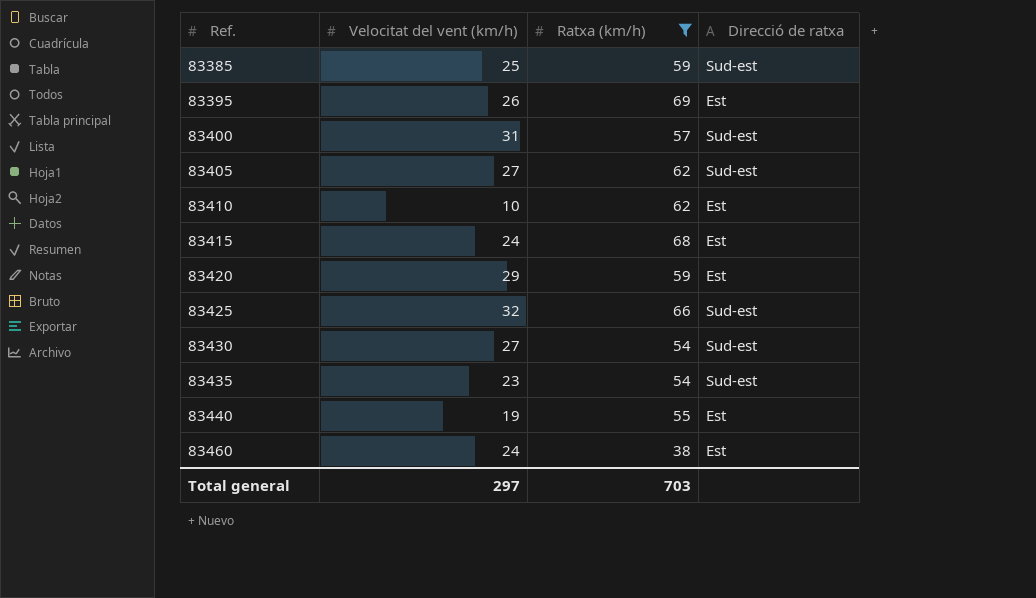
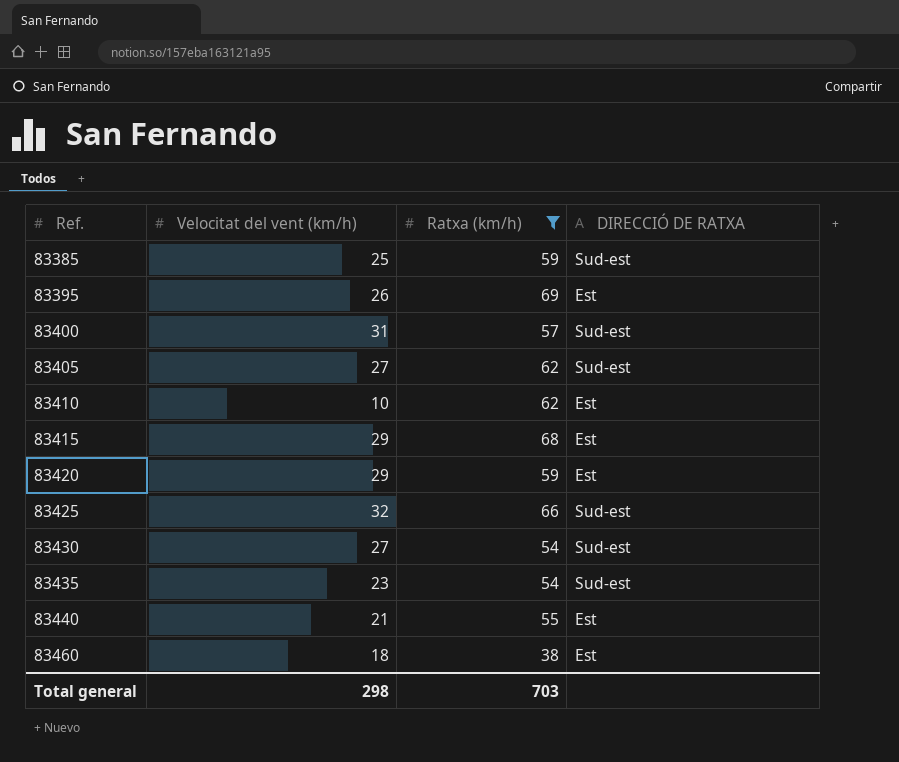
column name: Direcció de ratxa -> DIRECCIÓ DE RATXA
83415 | Velocitat del vent (km/h): 24 -> 29
83440 | Velocitat del vent (km/h): 19 -> 21
83460 | Velocitat del vent (km/h): 24 -> 18
Total general | Velocitat del vent (km/h): 297 -> 298

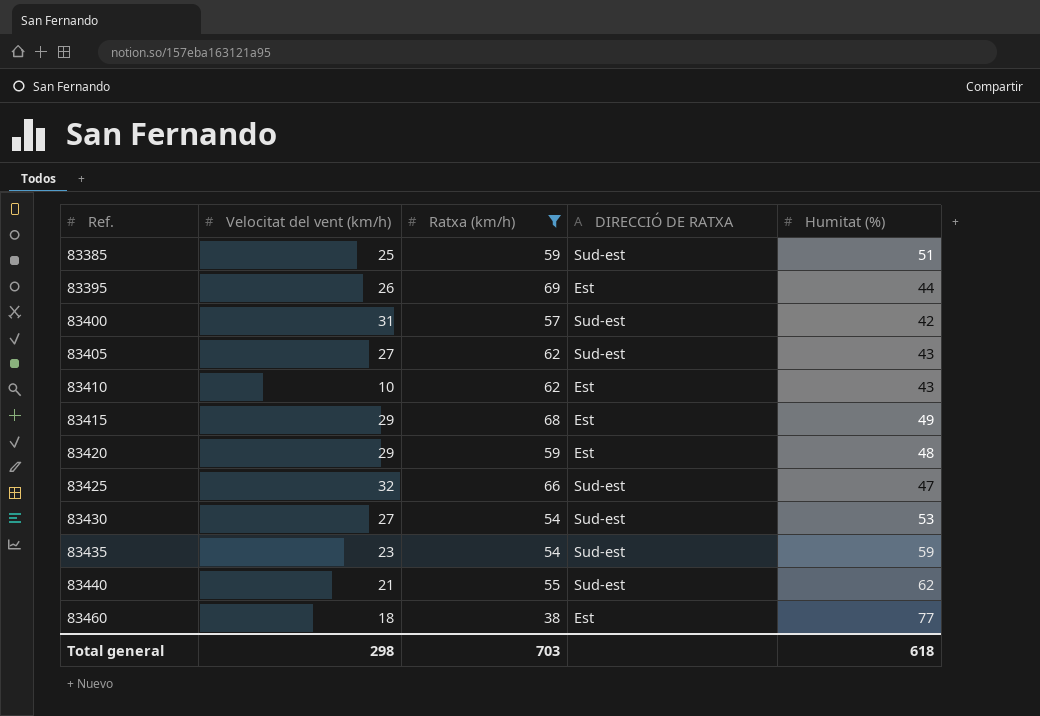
column Humitat (%) | position: none -> 5
83440 | DIRECCIÓ DE RATXA: Est -> Sud-est

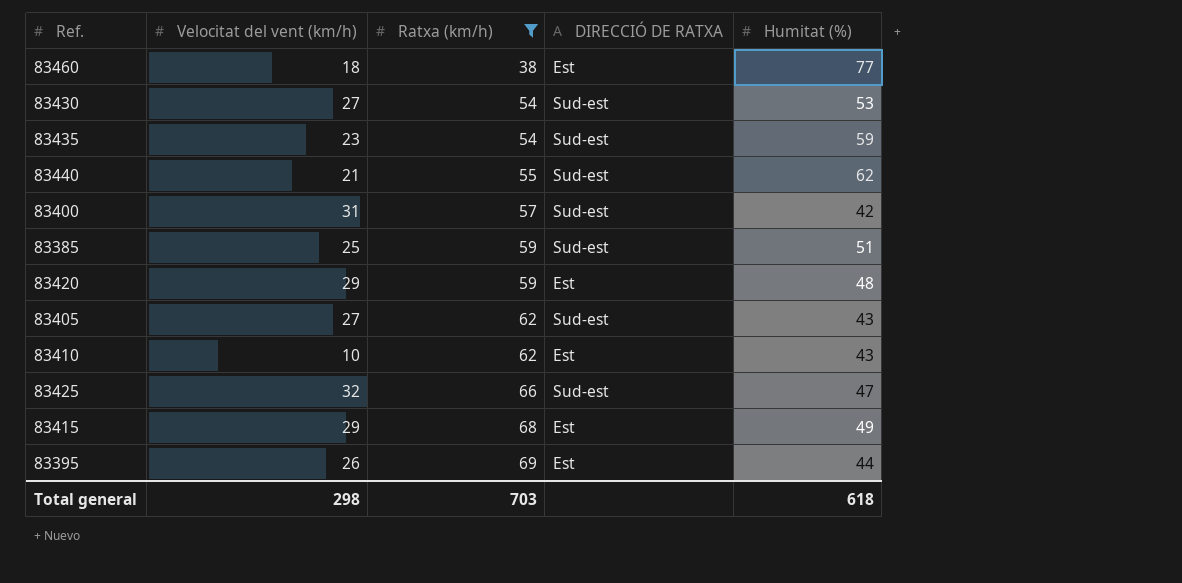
row order: Ref. ascending -> Ratxa (km/h) ascending

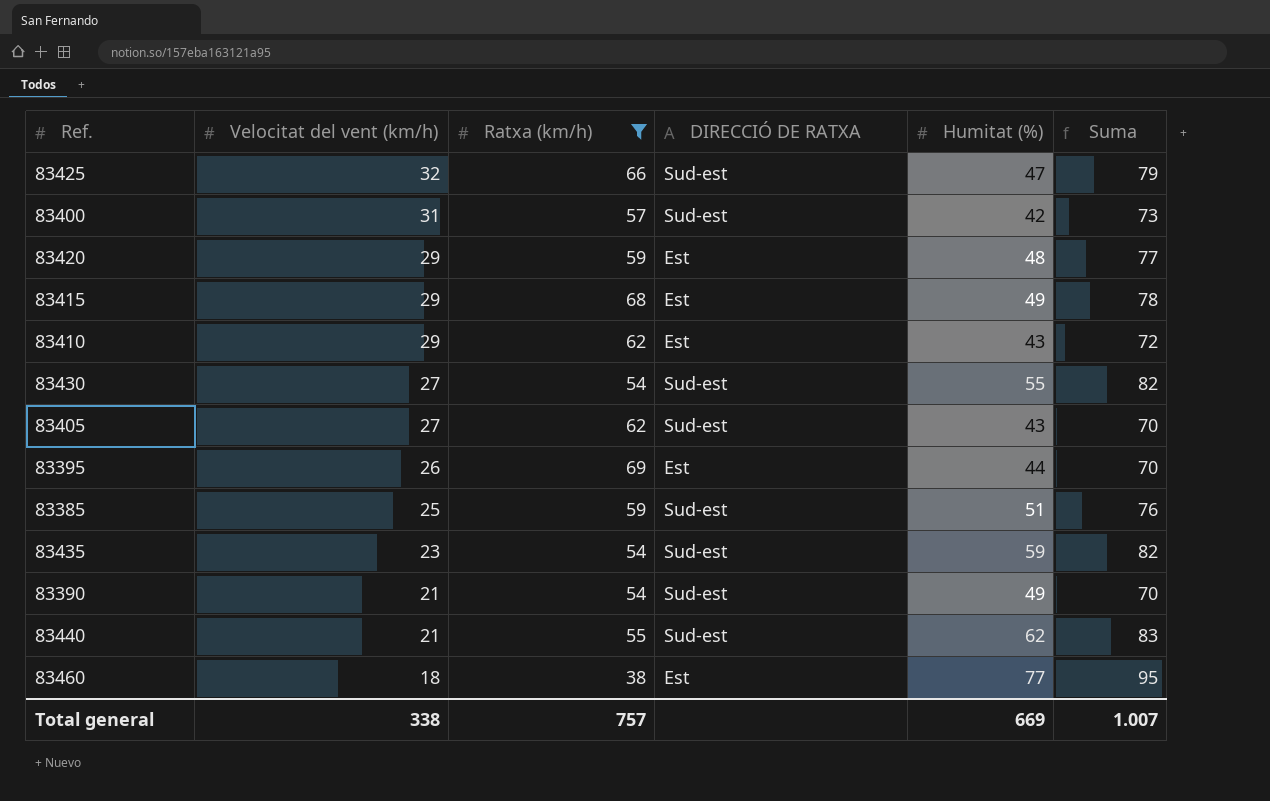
row order: Ratxa (km/h) ascending -> Velocitat del vent (km/h) descending
column Suma | formula: none -> [Velocitat del vent (km/h)] + [Humitat (%)]
83410 | Velocitat del vent (km/h): 10 -> 29
83430 | Humitat (%): 53 -> 55
row 83390: none -> 21 | 54 | Sud-est | 49 | 70
Total general | Velocitat del vent (km/h): 298 -> 338
Total general | Ratxa (km/h): 703 -> 757
Total general | Humitat (%): 618 -> 669

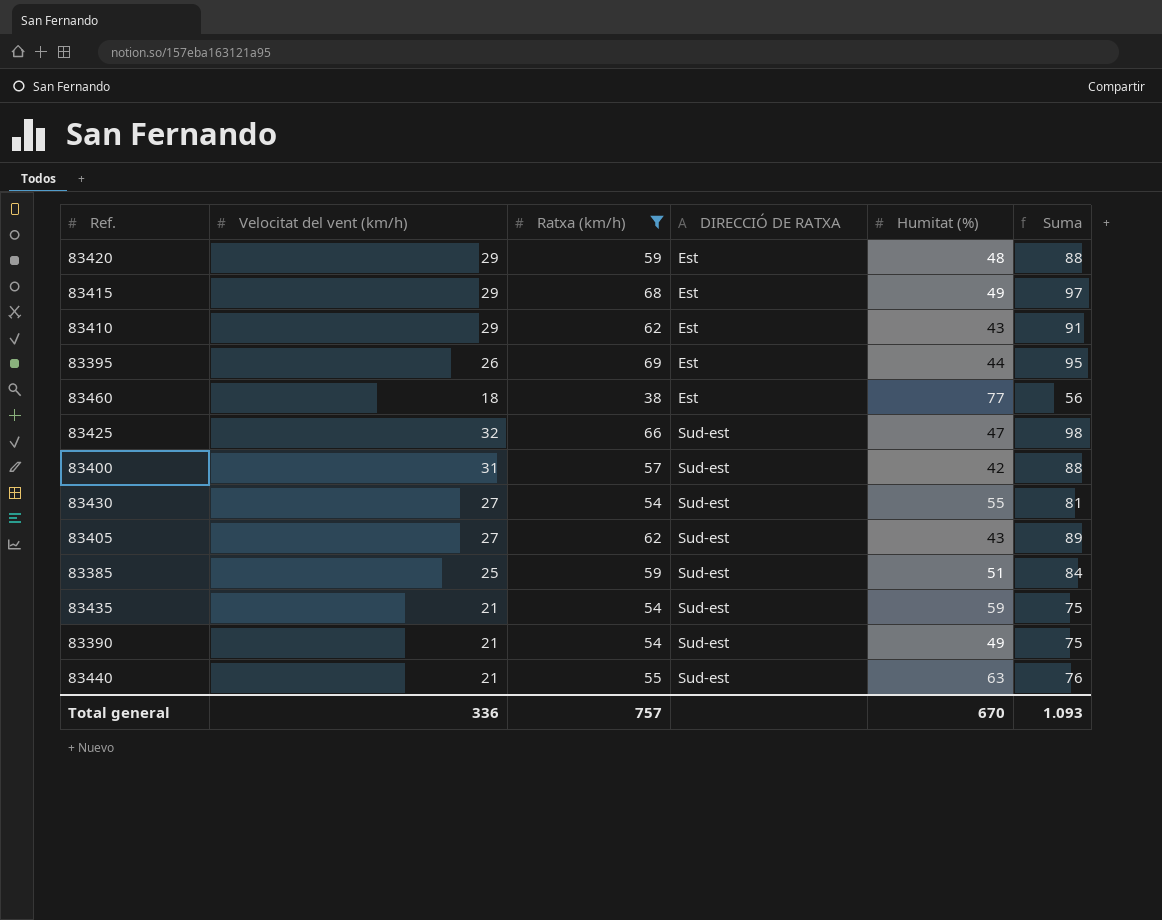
row order: Velocitat del vent (km/h) descending -> DIRECCIÓ DE RATXA ascending
column Suma | formula: [Velocitat del vent (km/h)] + [Humitat (%)] -> [Velocitat del vent (km/h)] + [Ratxa (km/h)]
83435 | Velocitat del vent (km/h): 23 -> 21
83440 | Humitat (%): 62 -> 63
Total general | Velocitat del vent (km/h): 338 -> 336
Total general | Humitat (%): 669 -> 670
Total general | Suma: 1.007 -> 1.093

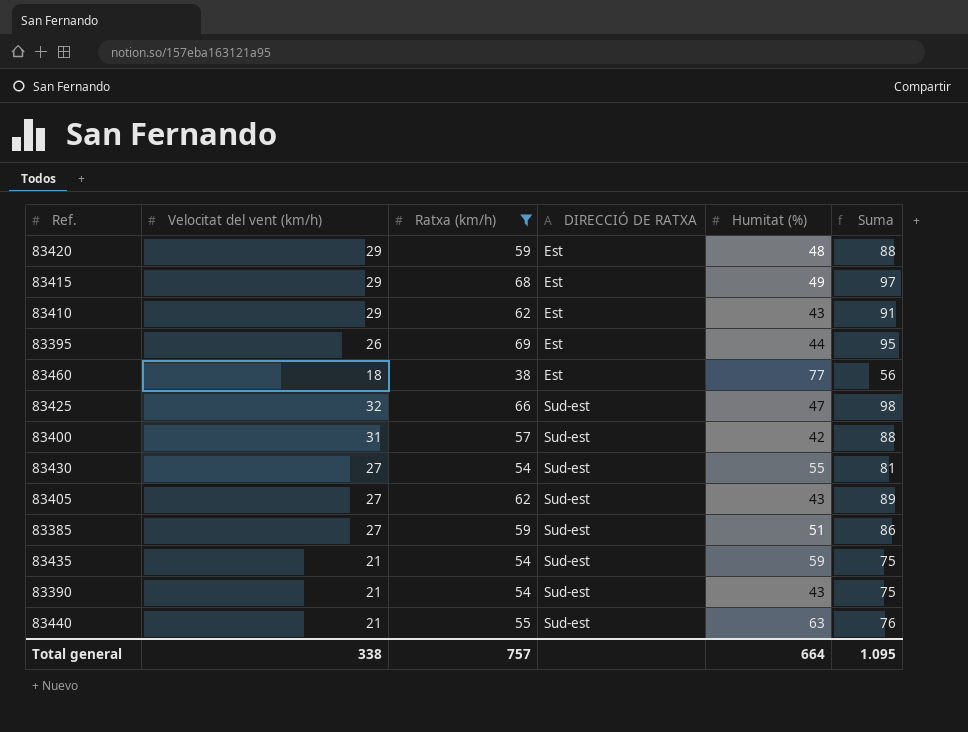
83385 | Velocitat del vent (km/h): 25 -> 27
83385 | Suma: 84 -> 86
83390 | Humitat (%): 49 -> 43
Total general | Velocitat del vent (km/h): 336 -> 338
Total general | Humitat (%): 670 -> 664
Total general | Suma: 1.093 -> 1.095

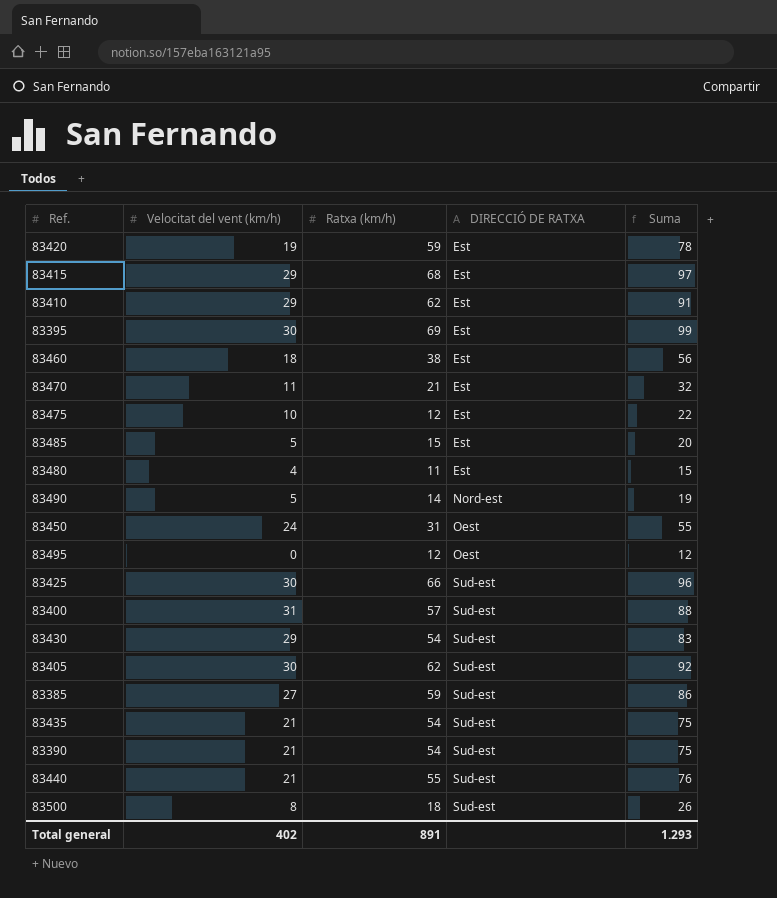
filter: Ratxa (km/h) >= 38 -> none
column Humitat (%) | position: 5 -> none
83420 | Velocitat del vent (km/h): 29 -> 19
83420 | Suma: 88 -> 78
83395 | Velocitat del vent (km/h): 26 -> 30
83395 | Suma: 95 -> 99
83425 | Velocitat del vent (km/h): 32 -> 30
83425 | Suma: 98 -> 96
83430 | Velocitat del vent (km/h): 27 -> 29
83430 | Suma: 81 -> 83
83405 | Velocitat del vent (km/h): 27 -> 30
83405 | Suma: 89 -> 92
Total general | Velocitat del vent (km/h): 338 -> 402
Total general | Ratxa (km/h): 757 -> 891
Total general | Suma: 1.095 -> 1.293

